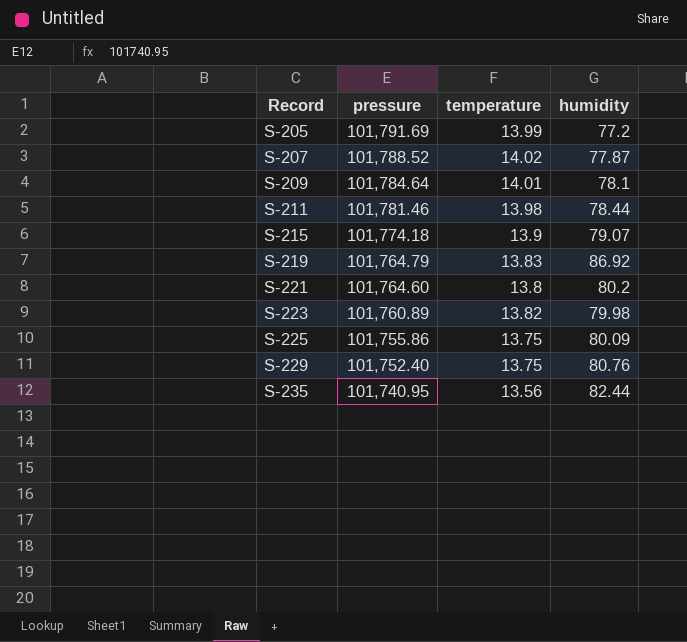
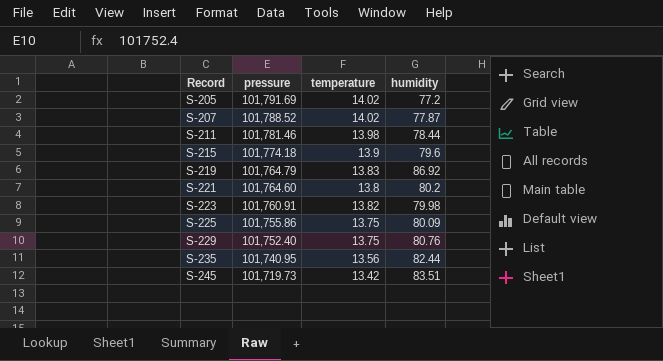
row S-209: 101,784.64 | 14.01 | 78.1 -> none
S-205 | temperature: 13.99 -> 14.02
S-215 | humidity: 79.07 -> 79.6
S-223 | pressure: 101,760.89 -> 101,760.91
row S-245: none -> 101,719.73 | 13.42 | 83.51

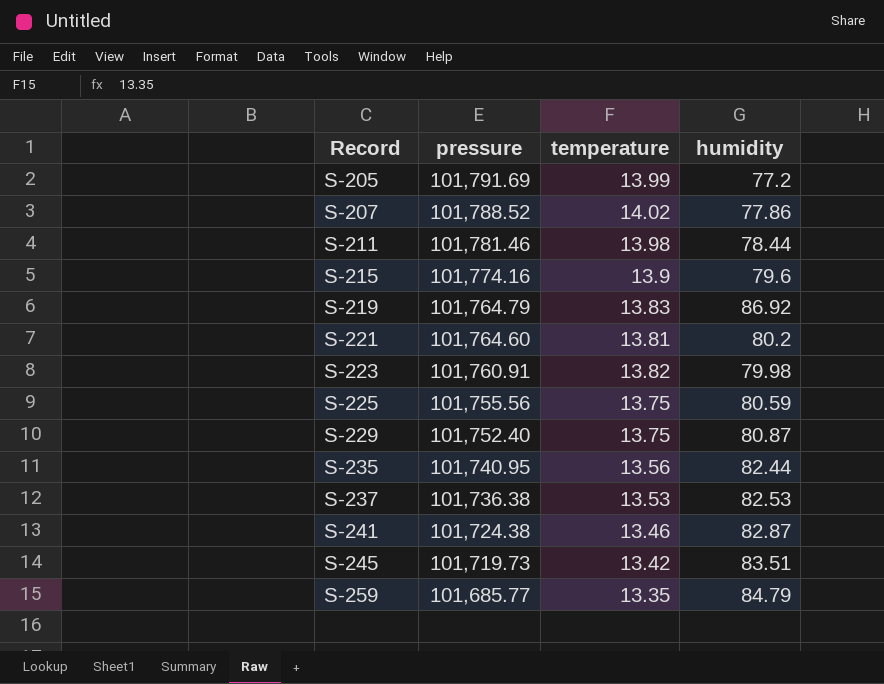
S-205 | temperature: 14.02 -> 13.99
S-207 | humidity: 77.87 -> 77.86
S-215 | pressure: 101,774.18 -> 101,774.16
S-221 | temperature: 13.8 -> 13.81
S-225 | pressure: 101,755.86 -> 101,755.56
S-225 | humidity: 80.09 -> 80.59
S-229 | humidity: 80.76 -> 80.87
row S-237: none -> 101,736.38 | 13.53 | 82.53
row S-241: none -> 101,724.38 | 13.46 | 82.87
row S-259: none -> 101,685.77 | 13.35 | 84.79

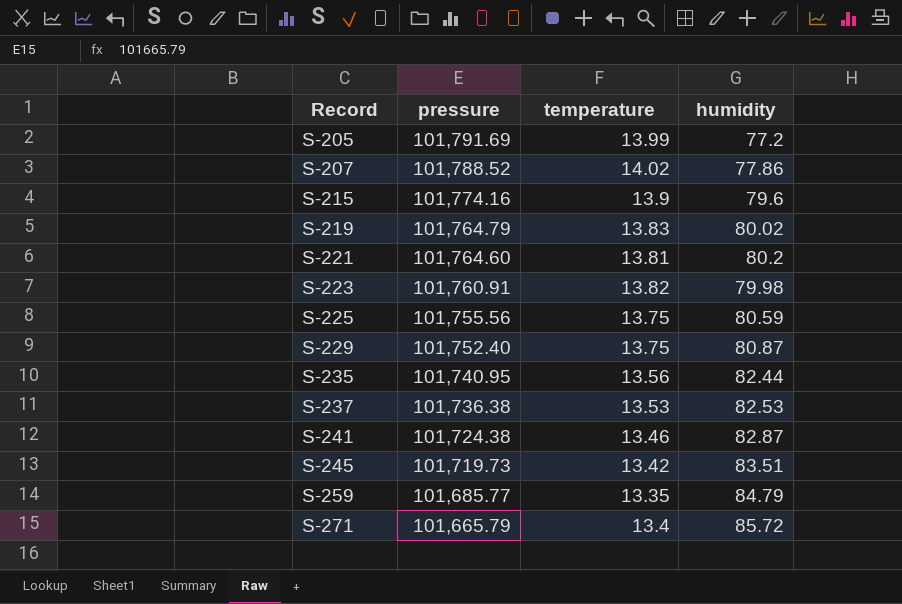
row S-211: 101,781.46 | 13.98 | 78.44 -> none
S-219 | humidity: 86.92 -> 80.02
row S-271: none -> 101,665.79 | 13.4 | 85.72

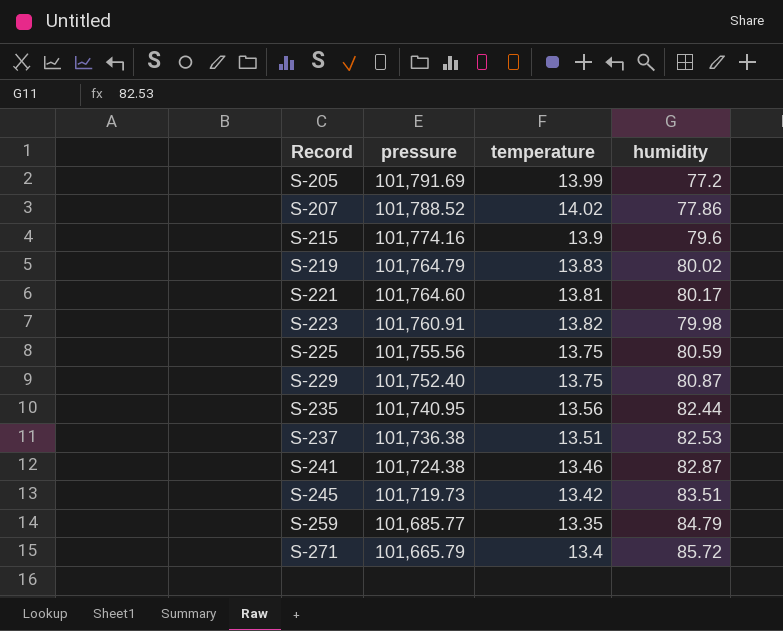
S-221 | humidity: 80.2 -> 80.17
S-237 | temperature: 13.53 -> 13.51

